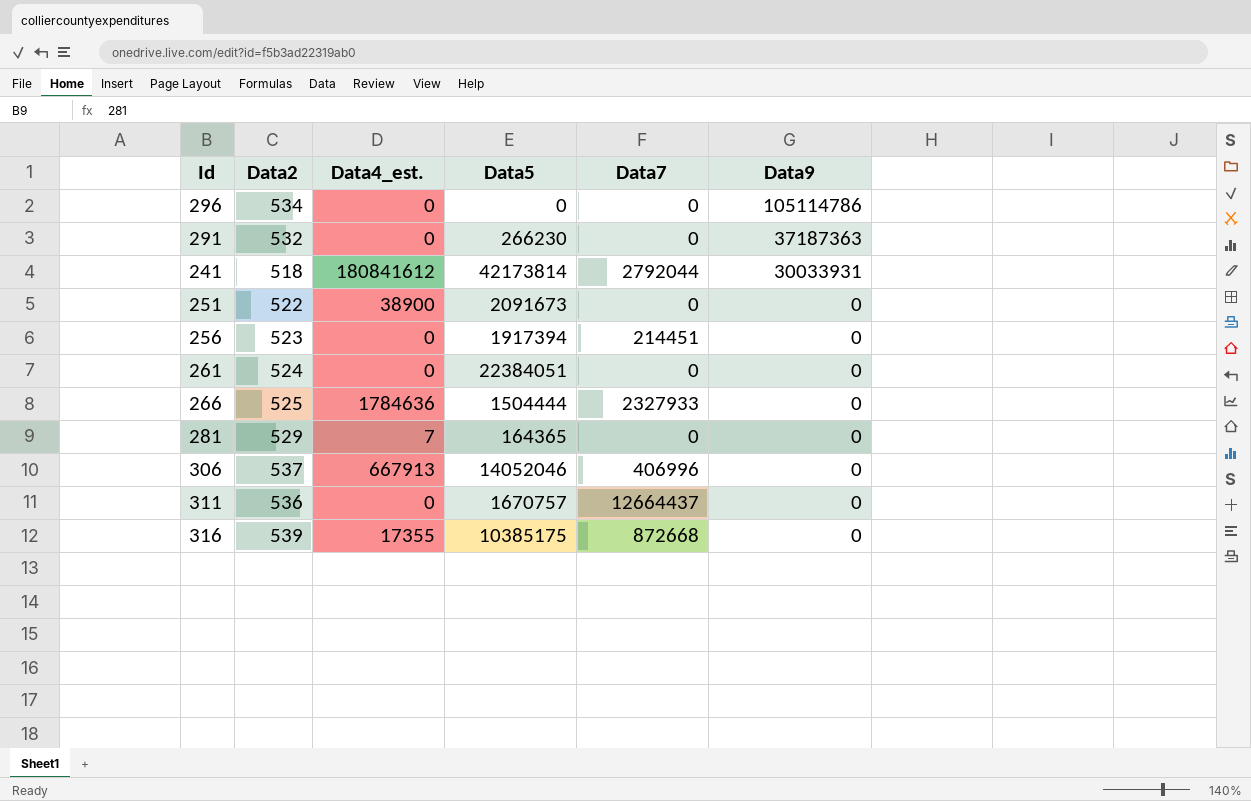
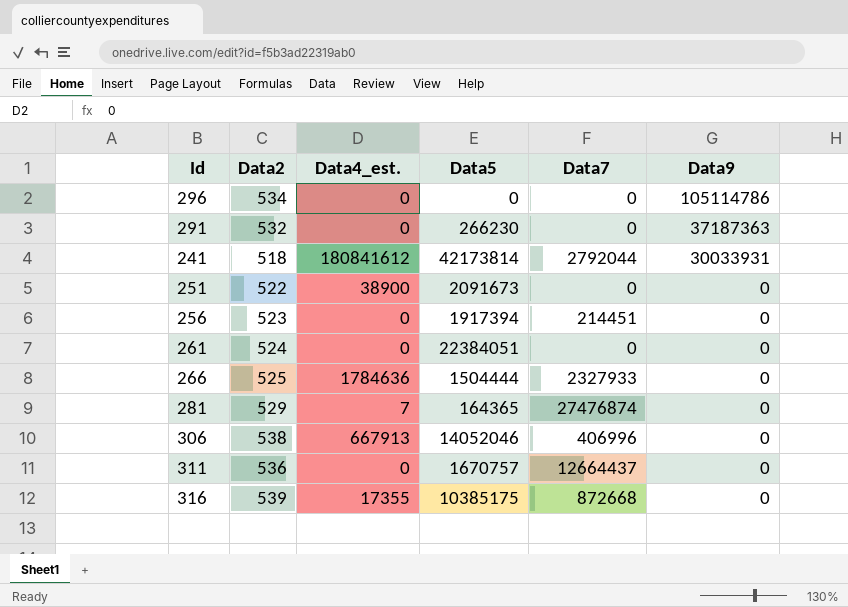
281 | Data7: 0 -> 27476874
306 | Data2: 537 -> 538

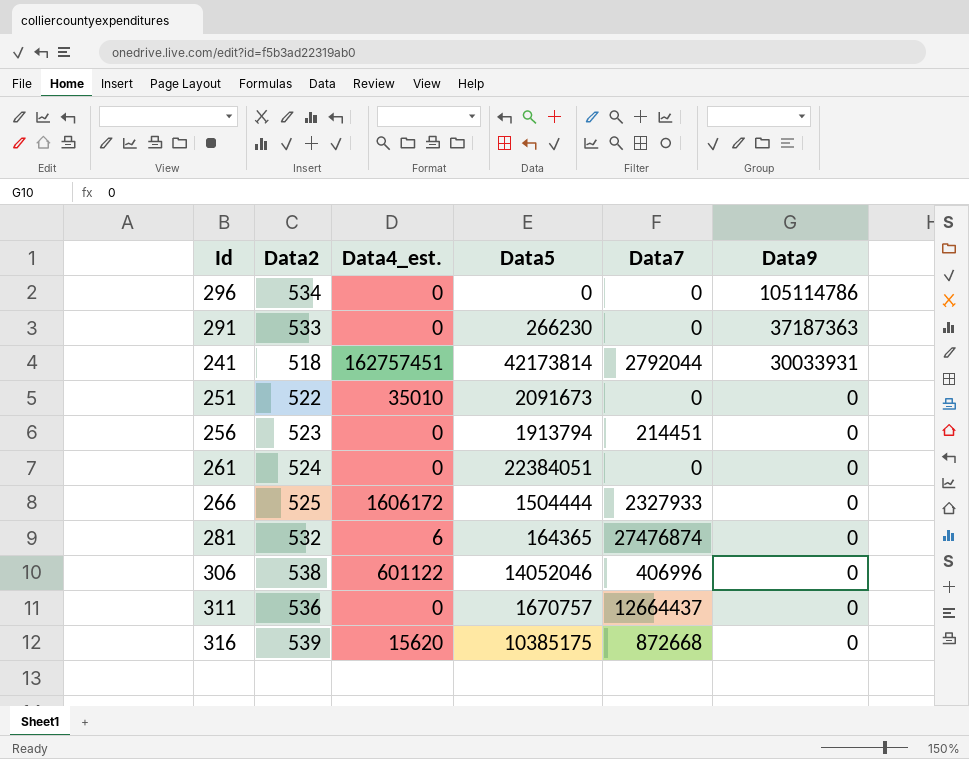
291 | Data2: 532 -> 533
241 | Data4_est.: 180841612 -> 162757451
251 | Data4_est.: 38900 -> 35010
256 | Data5: 1917394 -> 1913794
266 | Data4_est.: 1784636 -> 1606172
281 | Data2: 529 -> 532
281 | Data4_est.: 7 -> 6
306 | Data4_est.: 667913 -> 601122
316 | Data4_est.: 17355 -> 15620

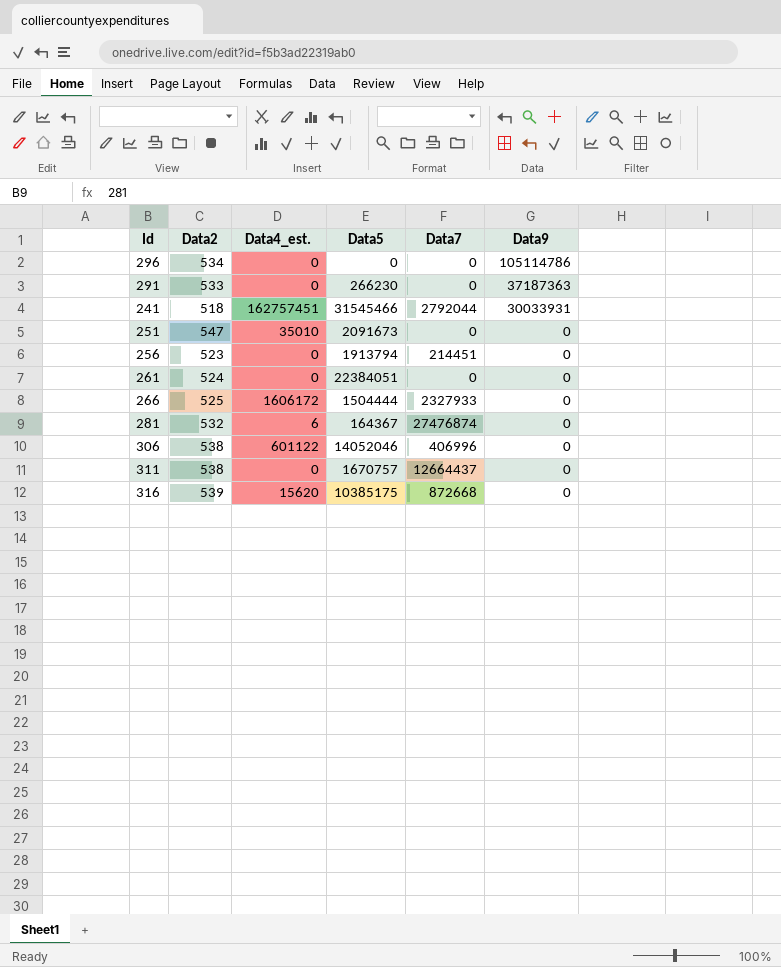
241 | Data5: 42173814 -> 31545466
251 | Data2: 522 -> 547
281 | Data5: 164365 -> 164367
311 | Data2: 536 -> 538

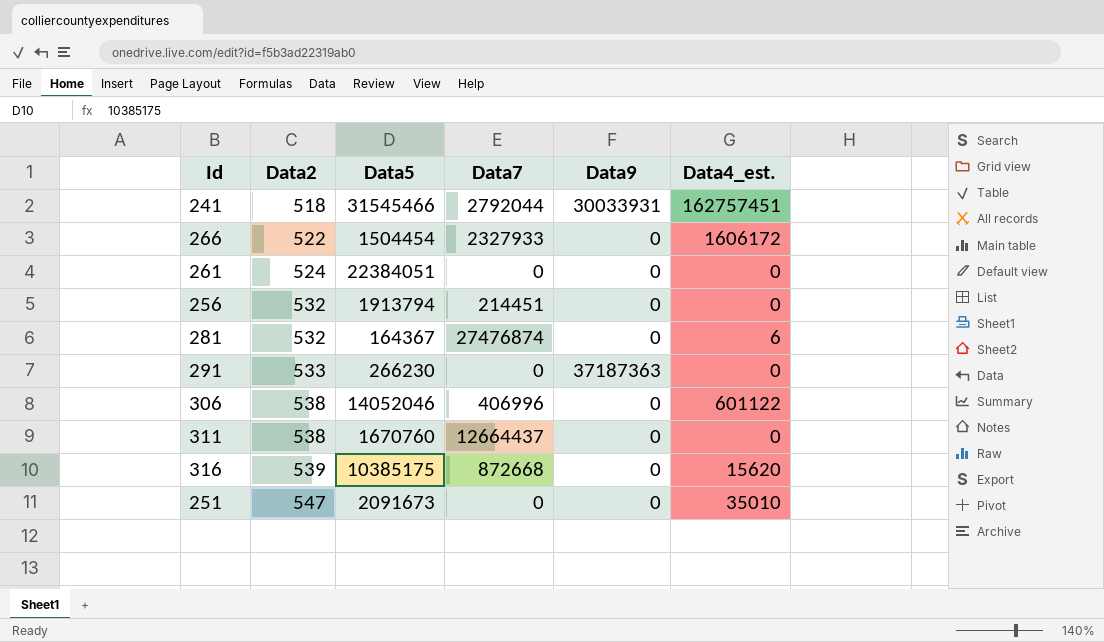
row order: Data9 descending -> Data2 ascending
column Data4_est. | position: 3 -> 6
row 296: 534 | 0 | 0 | 0 | 105114786 -> none
266 | Data2: 525 -> 522
266 | Data5: 1504444 -> 1504454
256 | Data2: 523 -> 532
311 | Data5: 1670757 -> 1670760

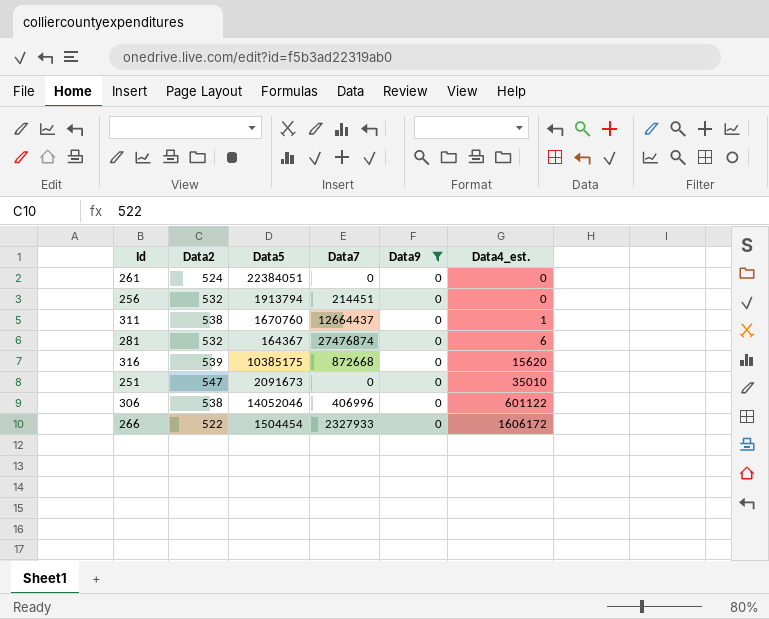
filter: none -> Data9 = 0
row order: Data2 ascending -> Data4_est. ascending
311 | Data4_est.: 0 -> 1

